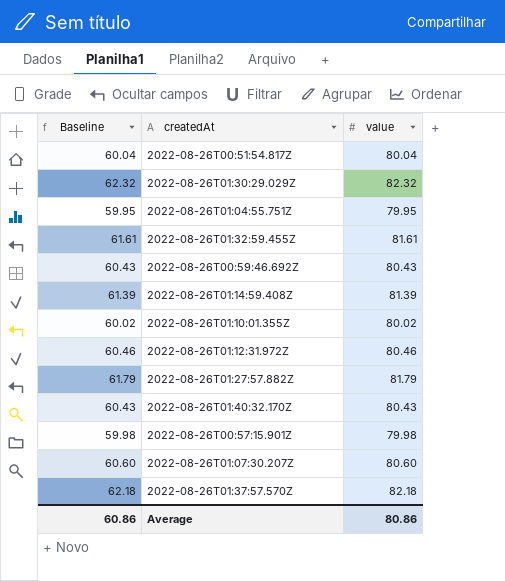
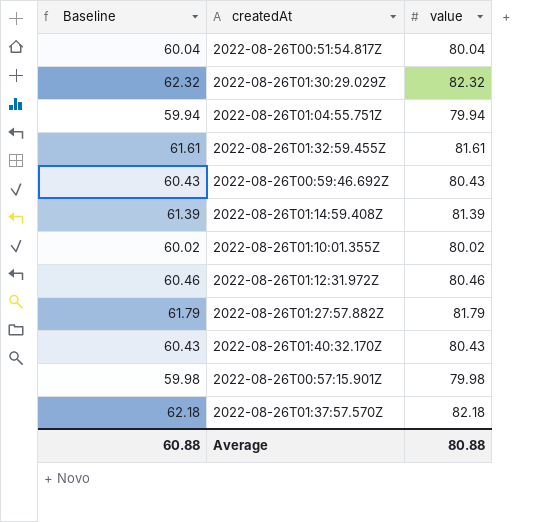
row 2022-08-26T01:07:30.207Z: 60.60 | 80.60 -> none
2022-08-26T01:04:55.751Z | Baseline: 59.95 -> 59.94
2022-08-26T01:04:55.751Z | value: 79.95 -> 79.94
Average | Baseline: 60.86 -> 60.88
Average | value: 80.86 -> 80.88

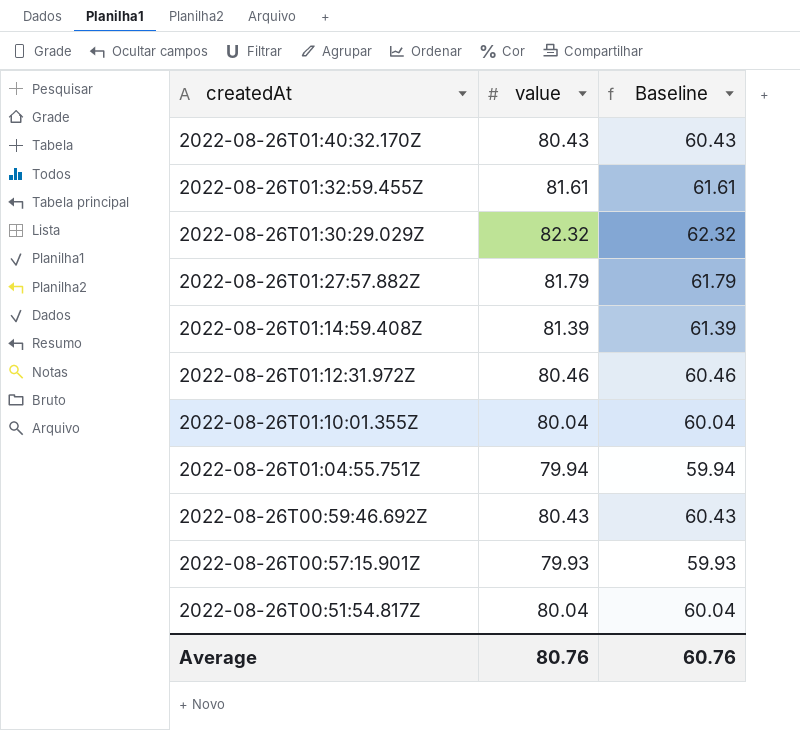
row order: none -> createdAt descending
column Baseline | position: 1 -> 3
row 2022-08-26T01:37:57.570Z: 62.18 | 82.18 -> none
2022-08-26T01:10:01.355Z | value: 80.02 -> 80.04
2022-08-26T01:10:01.355Z | Baseline: 60.02 -> 60.04
2022-08-26T00:57:15.901Z | value: 79.98 -> 79.93
2022-08-26T00:57:15.901Z | Baseline: 59.98 -> 59.93
Average | value: 80.88 -> 80.76
Average | Baseline: 60.88 -> 60.76

